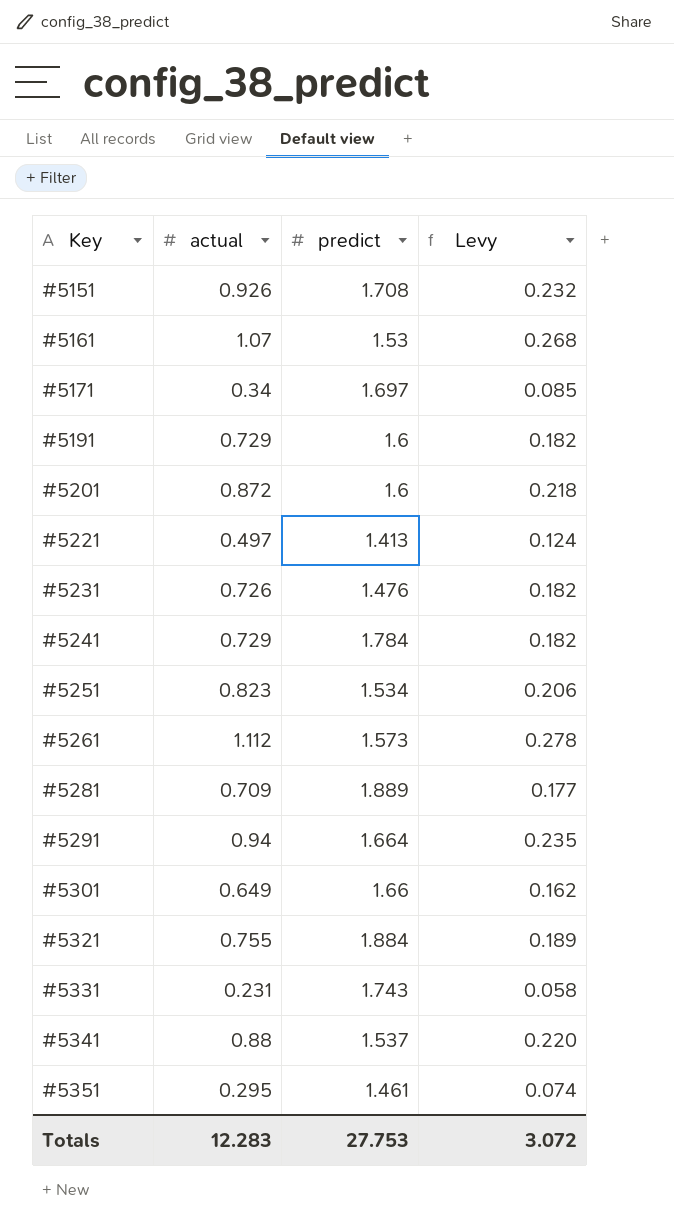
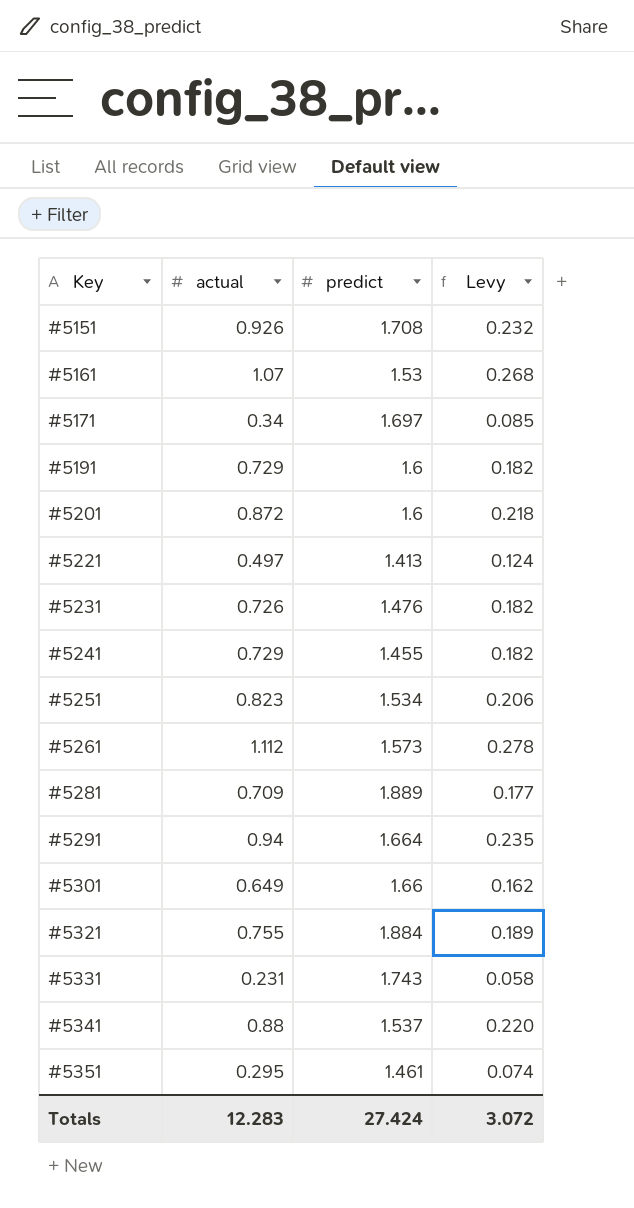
#5241 | predict: 1.784 -> 1.455
Totals | predict: 27.753 -> 27.424

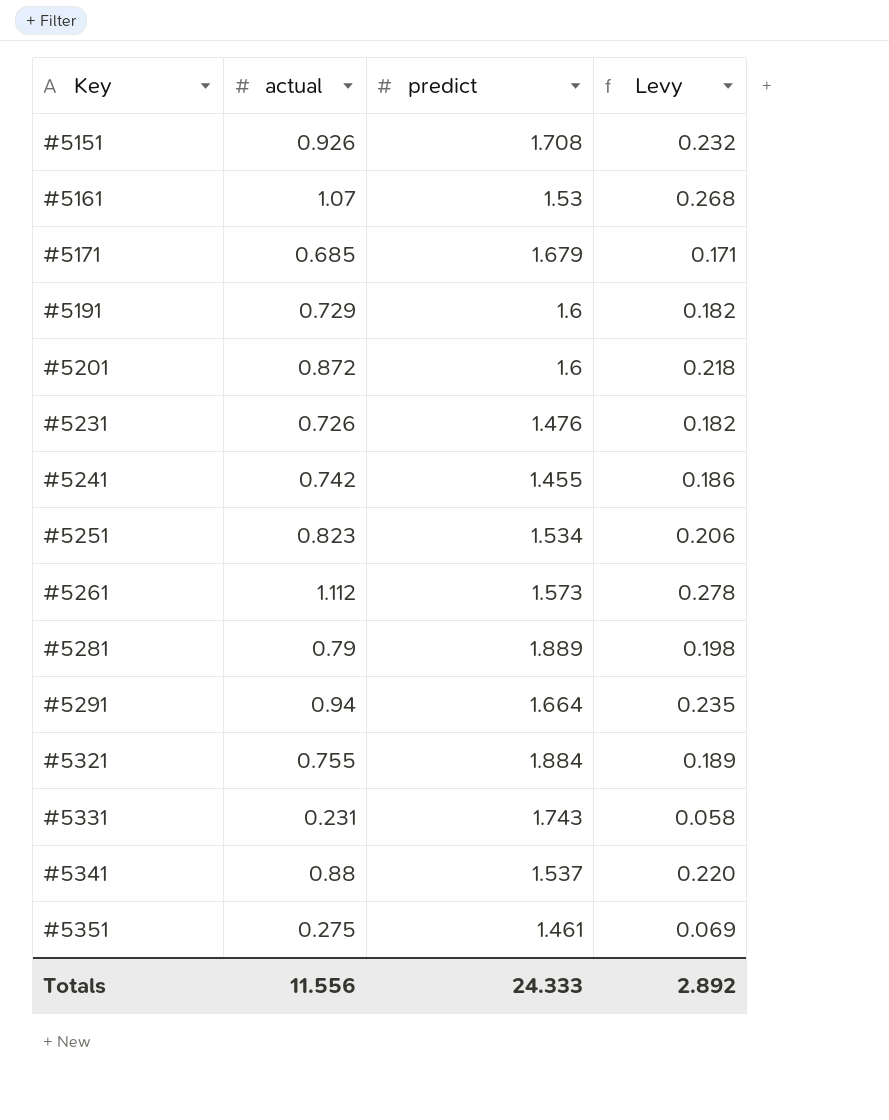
row #5221: 0.497 | 1.413 | 0.124 -> none
row #5301: 0.649 | 1.66 | 0.162 -> none
#5171 | actual: 0.34 -> 0.685
#5171 | predict: 1.697 -> 1.679
#5171 | Levy: 0.085 -> 0.171
#5241 | actual: 0.729 -> 0.742
#5241 | Levy: 0.182 -> 0.186
#5281 | actual: 0.709 -> 0.79
#5281 | Levy: 0.177 -> 0.198
#5351 | actual: 0.295 -> 0.275
#5351 | Levy: 0.074 -> 0.069
Totals | actual: 12.283 -> 11.556
Totals | predict: 27.424 -> 24.333
Totals | Levy: 3.072 -> 2.892

